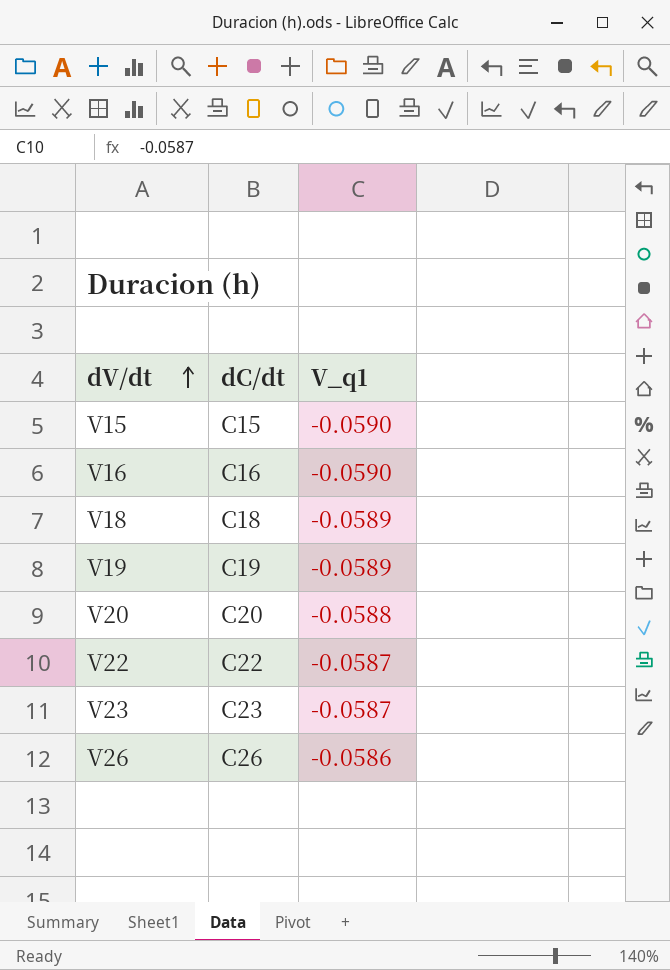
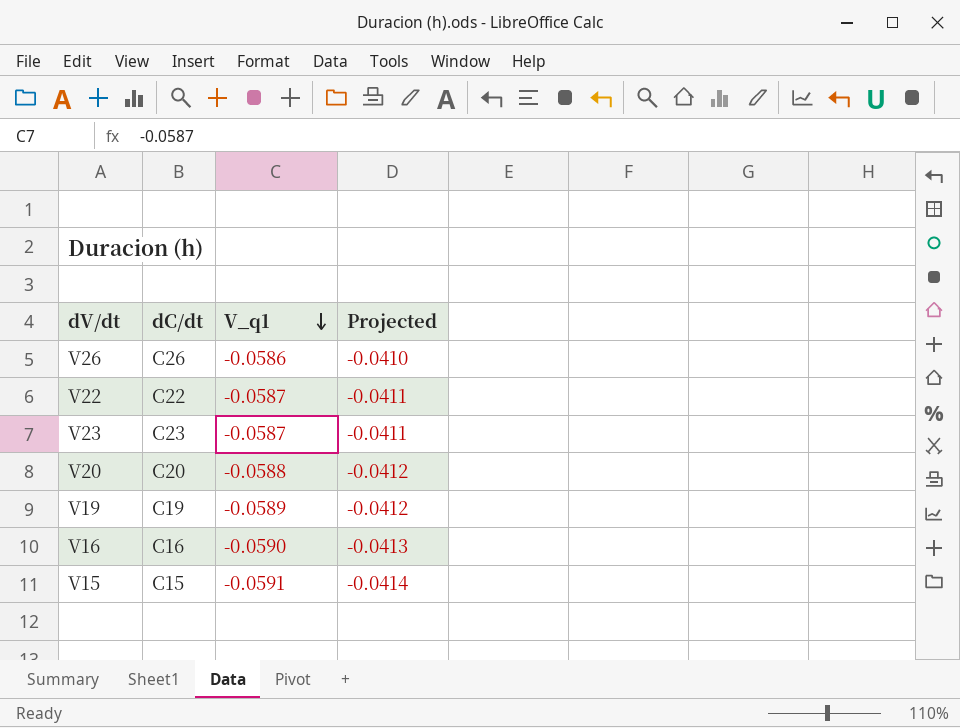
row order: dV/dt ascending -> V_q1 descending
column Projected | formula: none -> [V_q1] * 0.7
row V18: C18 | -0.0589 -> none
V15 | V_q1: -0.0590 -> -0.0591

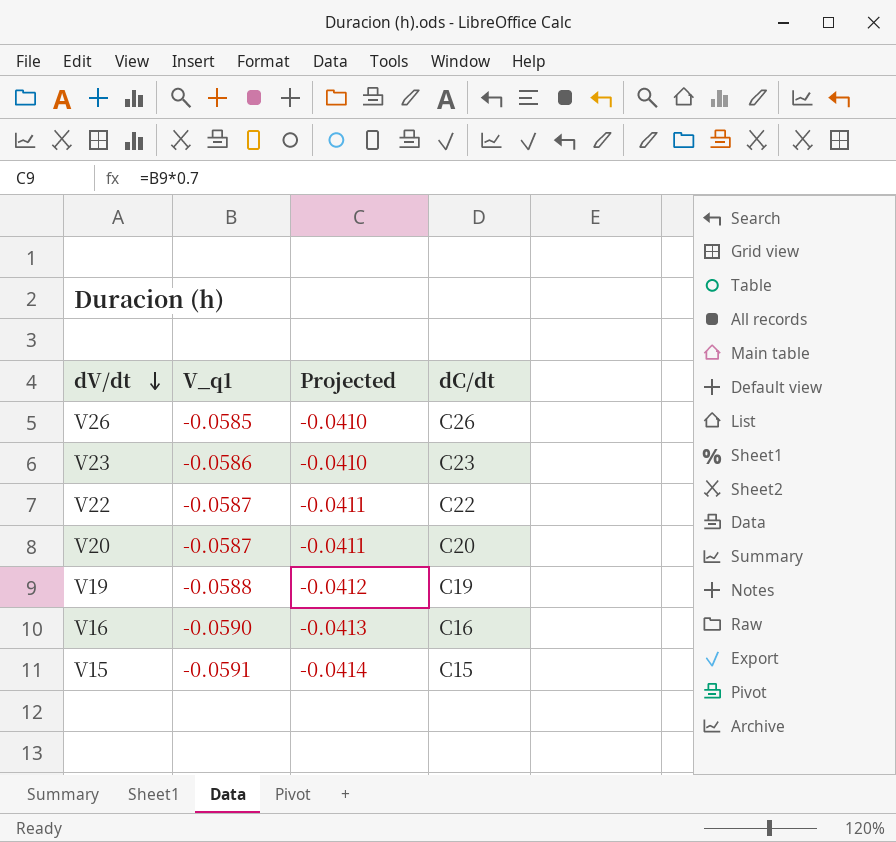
row order: V_q1 descending -> dV/dt descending
column dC/dt | position: 2 -> 4
V26 | V_q1: -0.0586 -> -0.0585
V23 | V_q1: -0.0587 -> -0.0586
V23 | Projected: -0.0411 -> -0.0410
V20 | V_q1: -0.0588 -> -0.0587
V20 | Projected: -0.0412 -> -0.0411
V19 | V_q1: -0.0589 -> -0.0588

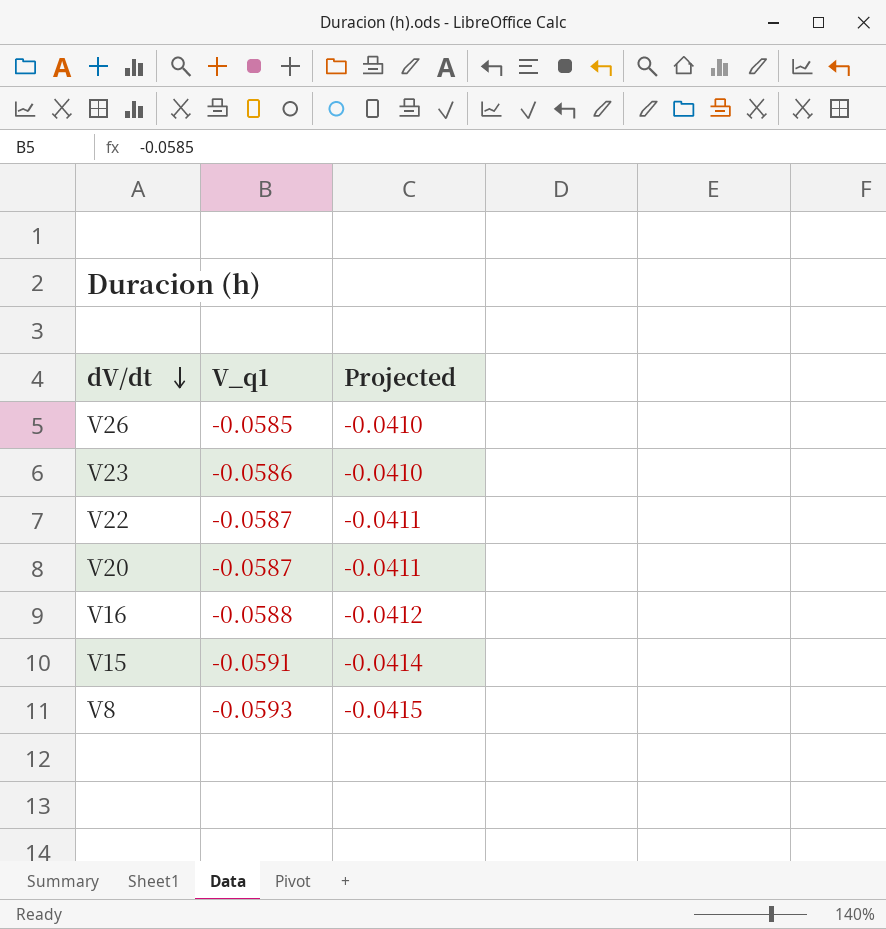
column dC/dt | position: 4 -> none
row V19: -0.0588 | -0.0412 | C19 -> none
V16 | V_q1: -0.0590 -> -0.0588
V16 | Projected: -0.0413 -> -0.0412
row V8: none -> -0.0593 | -0.0415

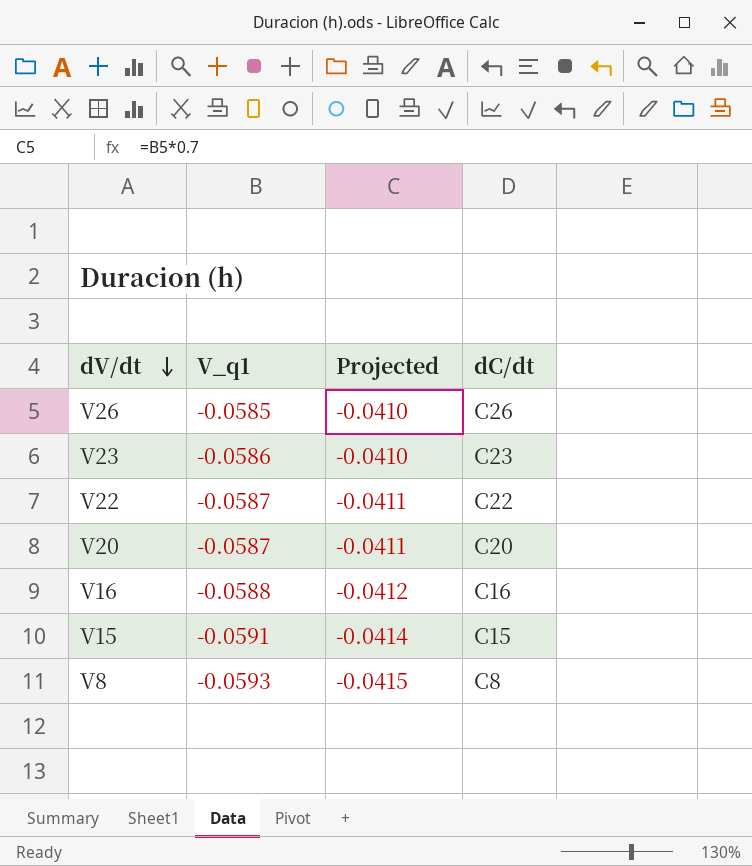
column dC/dt | position: none -> 4

